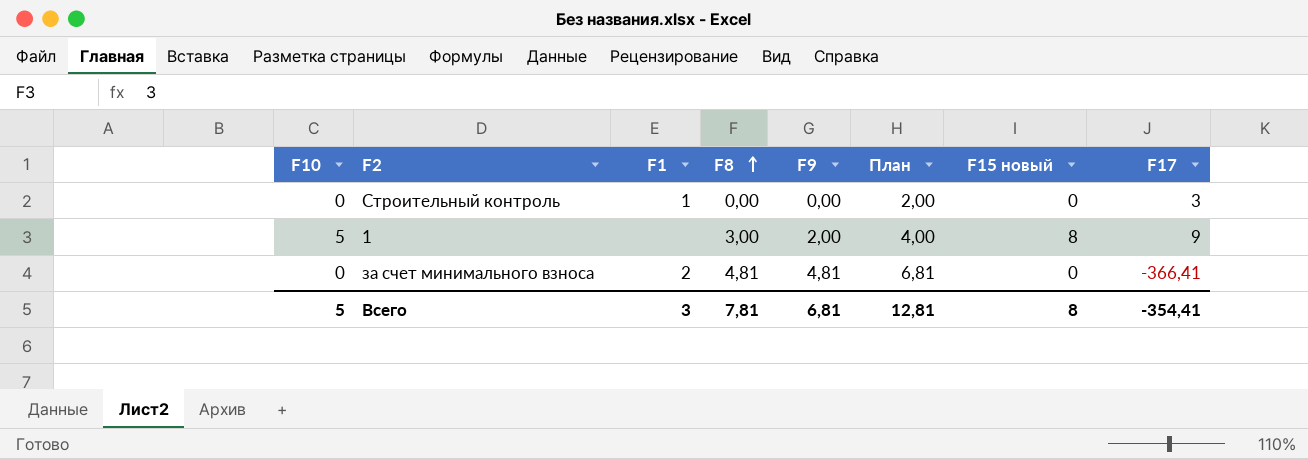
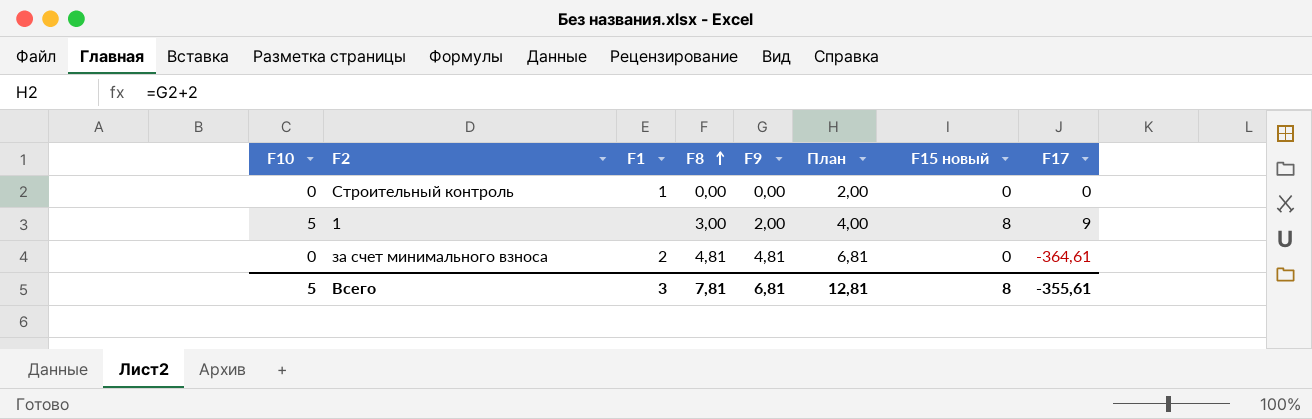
Строительный контроль | F17: 3 -> 0
за счет минимального взноса | F17: -366,41 -> -364,61
Всего | F17: -354,41 -> -355,61

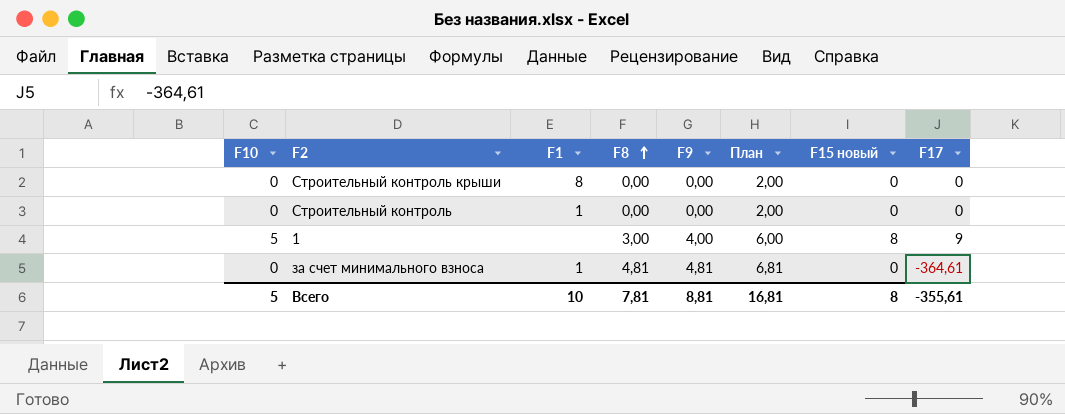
row Строительный контроль крыши: none -> 0 | 8 | 0,00 | 0,00 | 2,00 | 0 | 0
1 | F9: 2,00 -> 4,00
1 | План: 4,00 -> 6,00
за счет минимального взноса | F1: 2 -> 1
Всего | F1: 3 -> 10
Всего | F9: 6,81 -> 8,81
Всего | План: 12,81 -> 16,81

